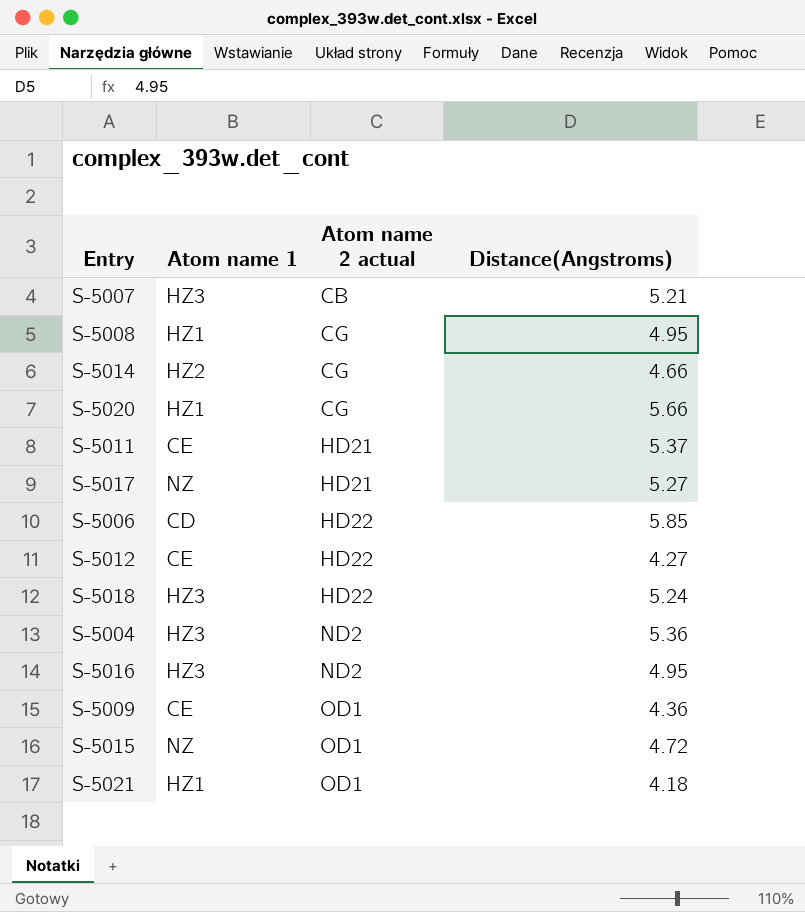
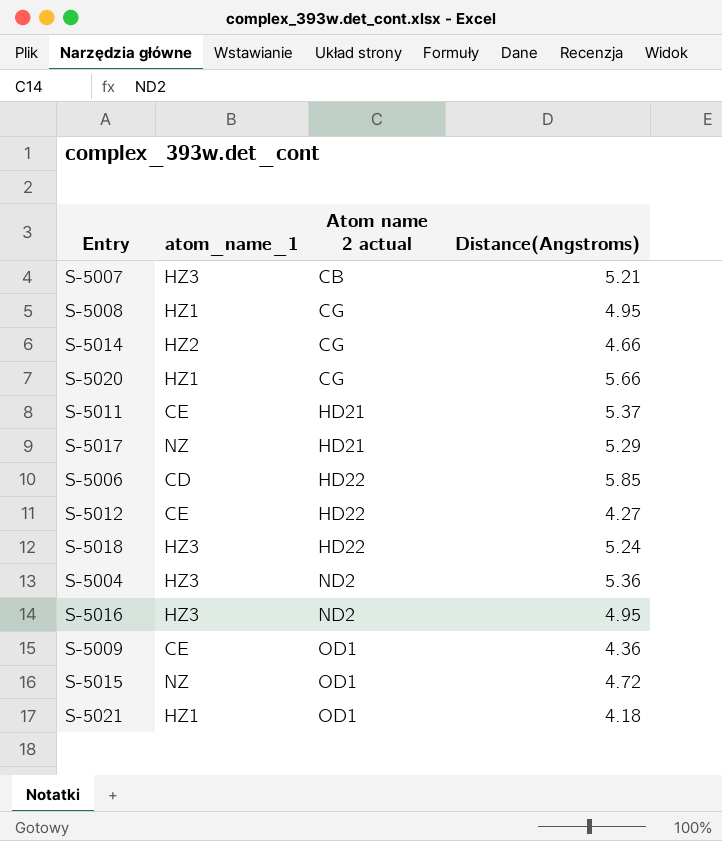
column name: Atom name 1 -> atom_name_1
S-5017 | Distance(Angstroms): 5.27 -> 5.29

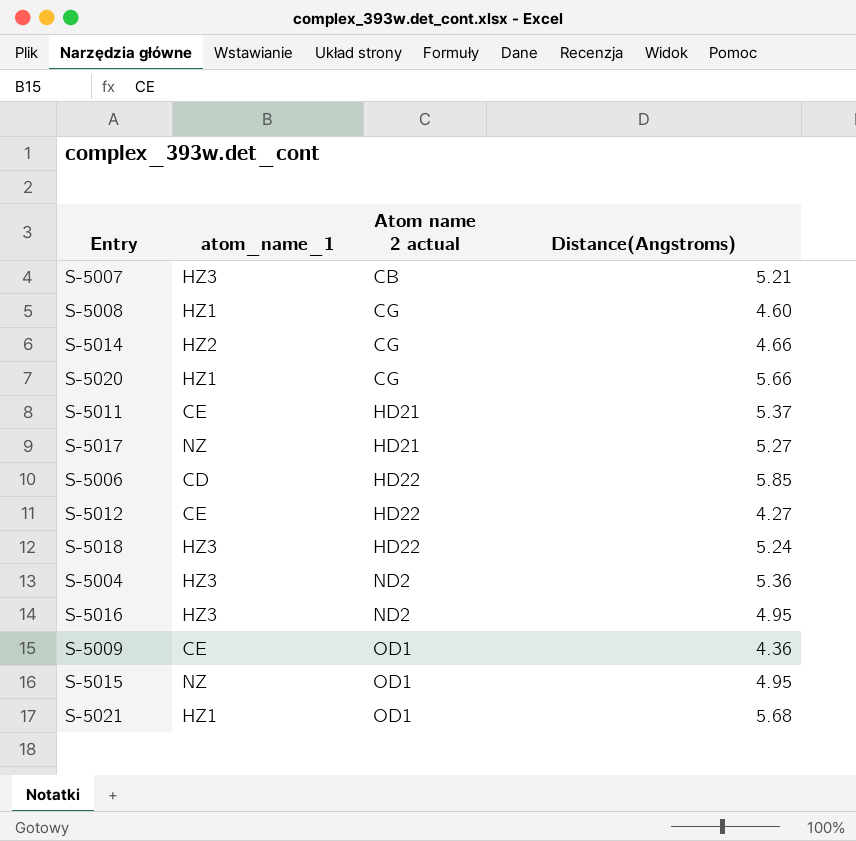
S-5008 | Distance(Angstroms): 4.95 -> 4.60
S-5017 | Distance(Angstroms): 5.29 -> 5.27
S-5015 | Distance(Angstroms): 4.72 -> 4.95
S-5021 | Distance(Angstroms): 4.18 -> 5.68

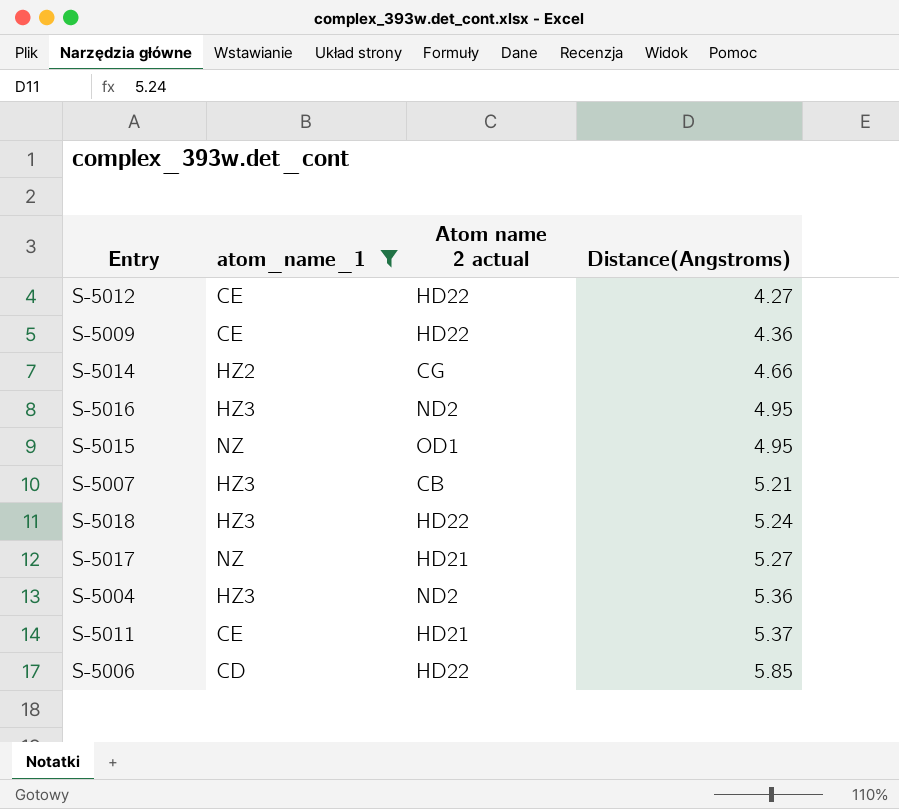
filter: none -> atom_name_1 != HZ1
row order: Atom name 2 actual ascending -> Distance(Angstroms) ascending
S-5009 | Atom name 2 actual: OD1 -> HD22

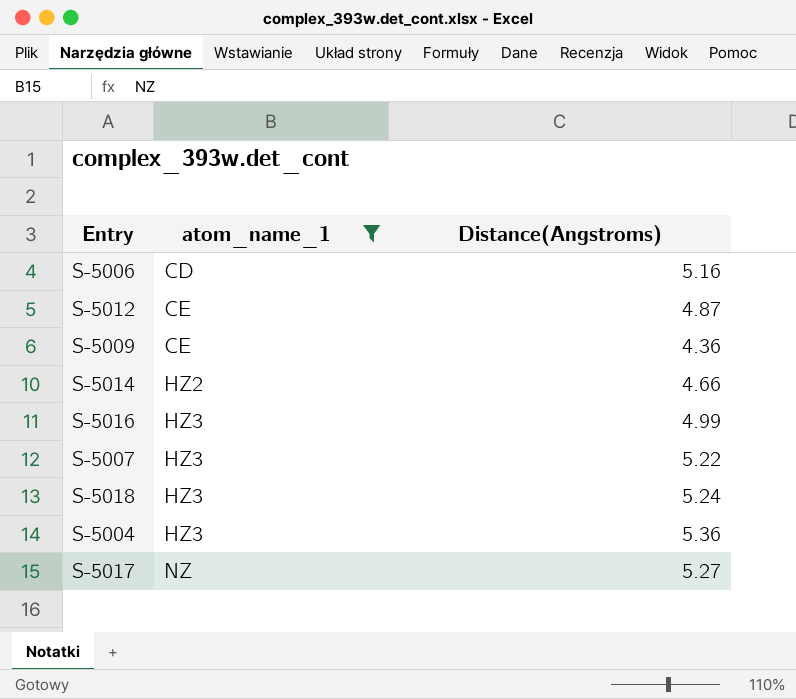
row order: Distance(Angstroms) ascending -> atom_name_1 ascending
column Atom name 2 actual | position: 3 -> none
row S-5015: NZ | OD1 | 4.95 -> none
row S-5011: CE | HD21 | 5.37 -> none
S-5006 | Distance(Angstroms): 5.85 -> 5.16
S-5012 | Distance(Angstroms): 4.27 -> 4.87
S-5016 | Distance(Angstroms): 4.95 -> 4.99
S-5007 | Distance(Angstroms): 5.21 -> 5.22

